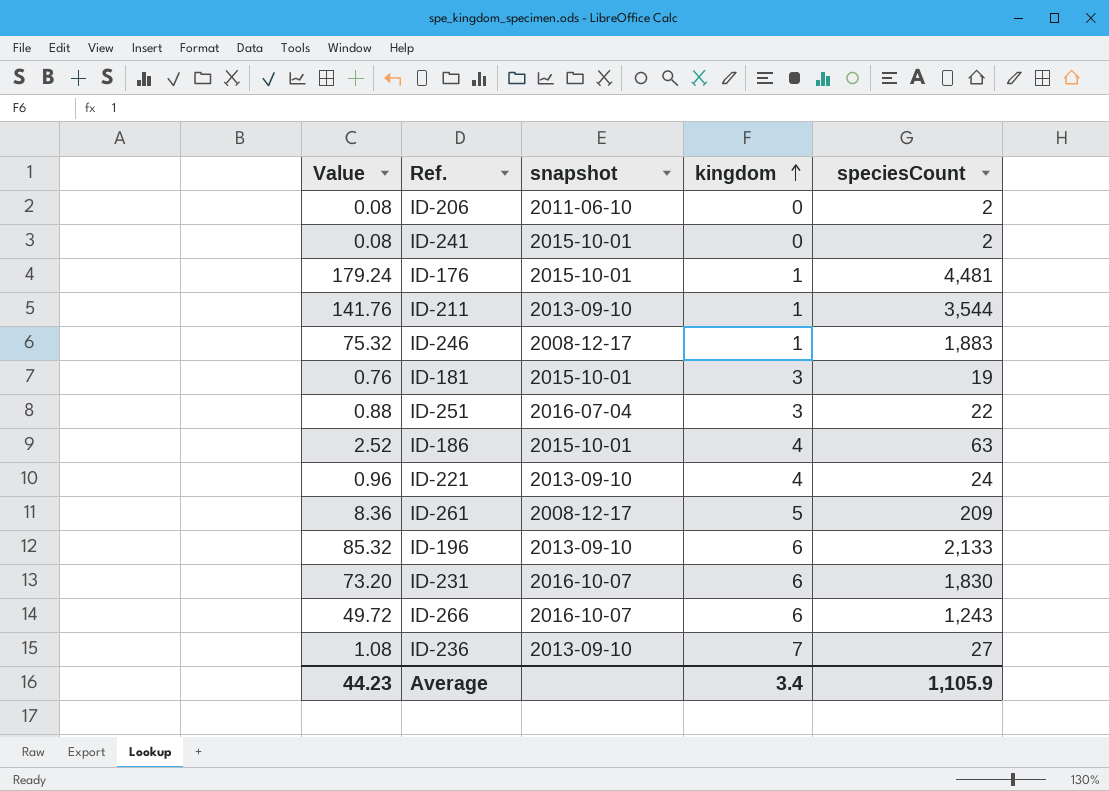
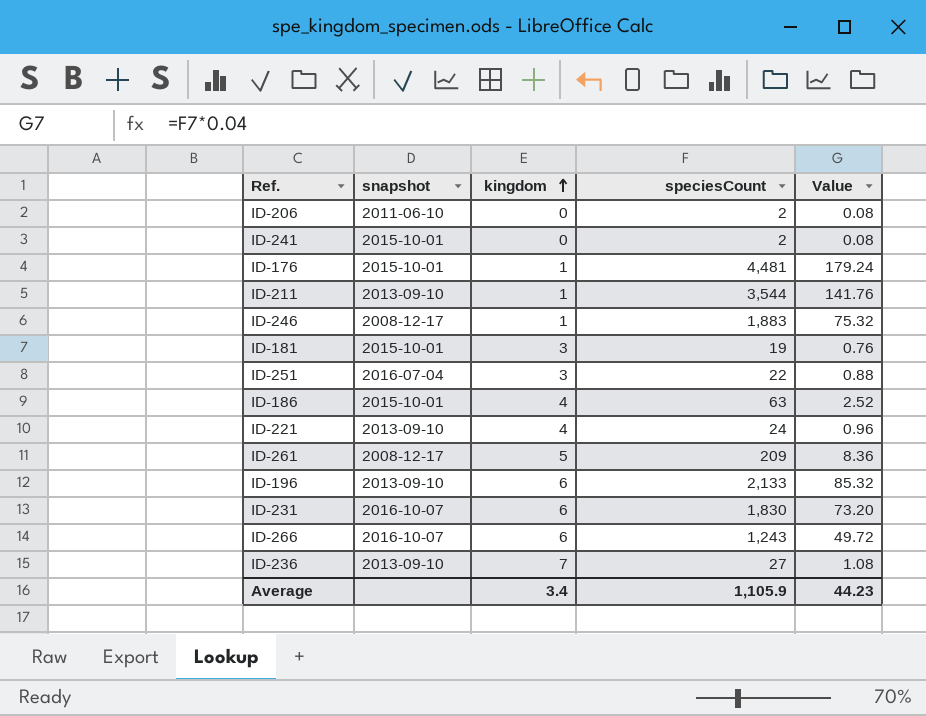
column Value | position: 1 -> 5

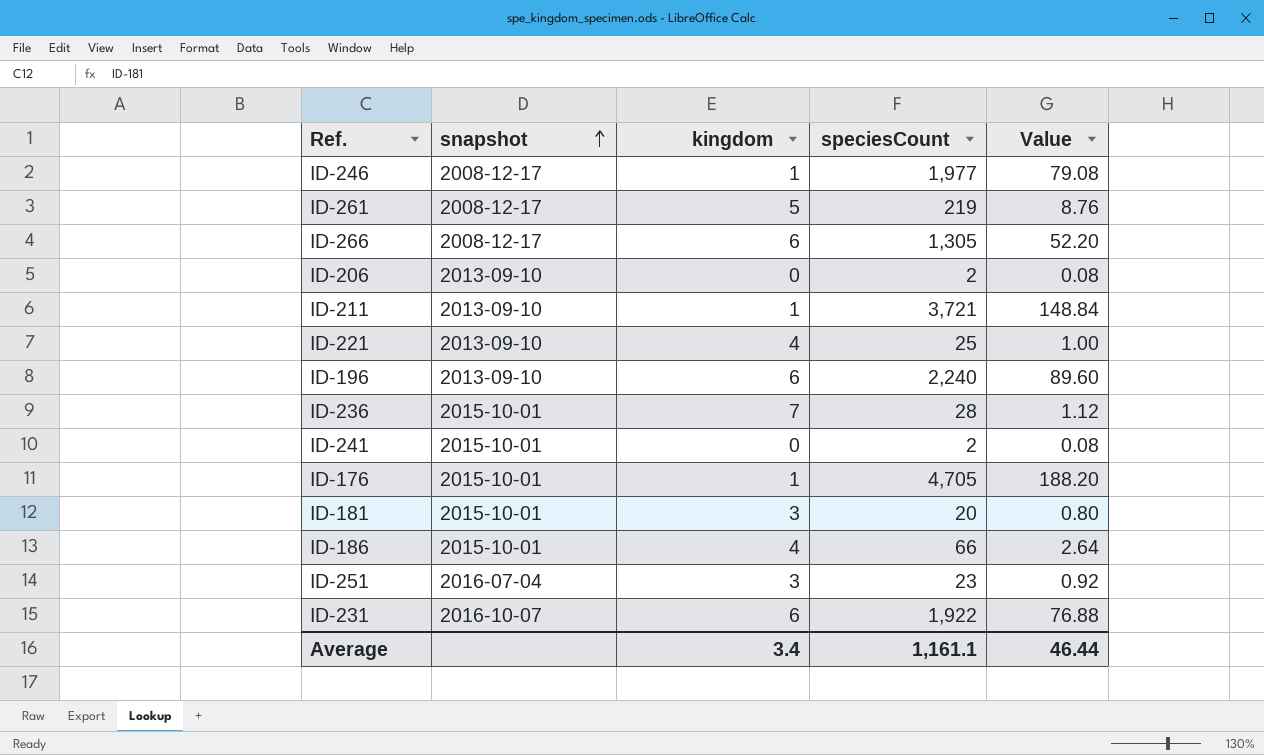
row order: kingdom ascending -> snapshot ascending
ID-246 | speciesCount: 1,883 -> 1,977
ID-246 | Value: 75.32 -> 79.08
ID-261 | speciesCount: 209 -> 219
ID-261 | Value: 8.36 -> 8.76
ID-266 | snapshot: 2016-10-07 -> 2008-12-17
ID-266 | speciesCount: 1,243 -> 1,305
ID-266 | Value: 49.72 -> 52.20
ID-206 | snapshot: 2011-06-10 -> 2013-09-10
ID-211 | speciesCount: 3,544 -> 3,721
ID-211 | Value: 141.76 -> 148.84
ID-221 | speciesCount: 24 -> 25
ID-221 | Value: 0.96 -> 1.00
ID-196 | speciesCount: 2,133 -> 2,240
ID-196 | Value: 85.32 -> 89.60
ID-236 | snapshot: 2013-09-10 -> 2015-10-01
ID-236 | speciesCount: 27 -> 28
ID-236 | Value: 1.08 -> 1.12
ID-176 | speciesCount: 4,481 -> 4,705
ID-176 | Value: 179.24 -> 188.20
ID-181 | speciesCount: 19 -> 20
ID-181 | Value: 0.76 -> 0.80
ID-186 | speciesCount: 63 -> 66
ID-186 | Value: 2.52 -> 2.64
ID-251 | speciesCount: 22 -> 23
ID-251 | Value: 0.88 -> 0.92
ID-231 | speciesCount: 1,830 -> 1,922
ID-231 | Value: 73.20 -> 76.88
Average | speciesCount: 1,105.9 -> 1,161.1
Average | Value: 44.23 -> 46.44

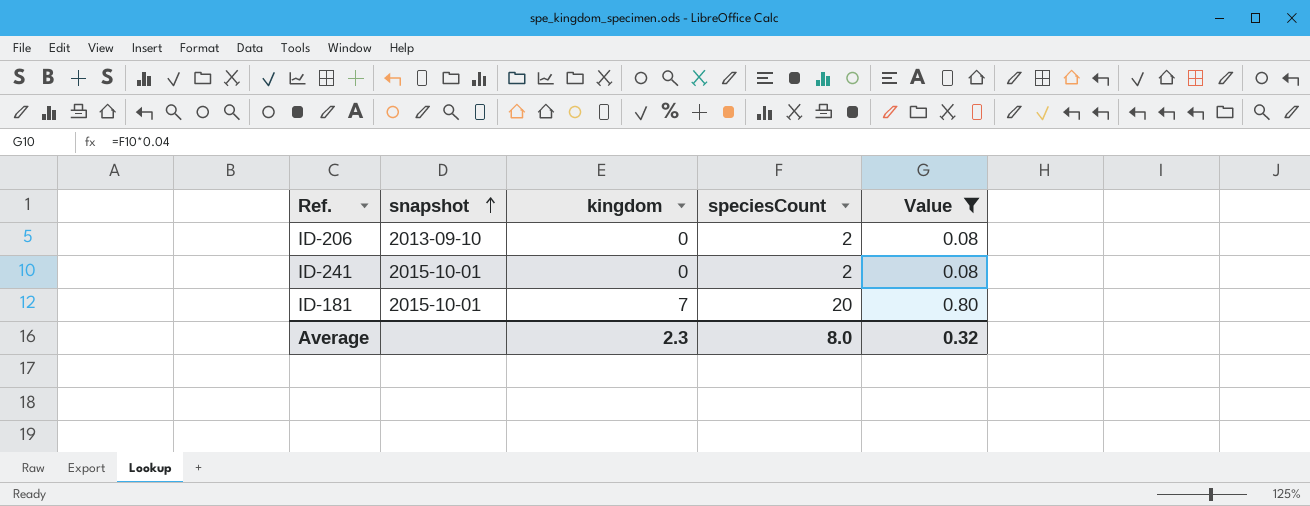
filter: none -> Value <= 0.80
ID-181 | kingdom: 3 -> 7
Average | kingdom: 3.4 -> 2.3
Average | speciesCount: 1,161.1 -> 8.0
Average | Value: 46.44 -> 0.32

